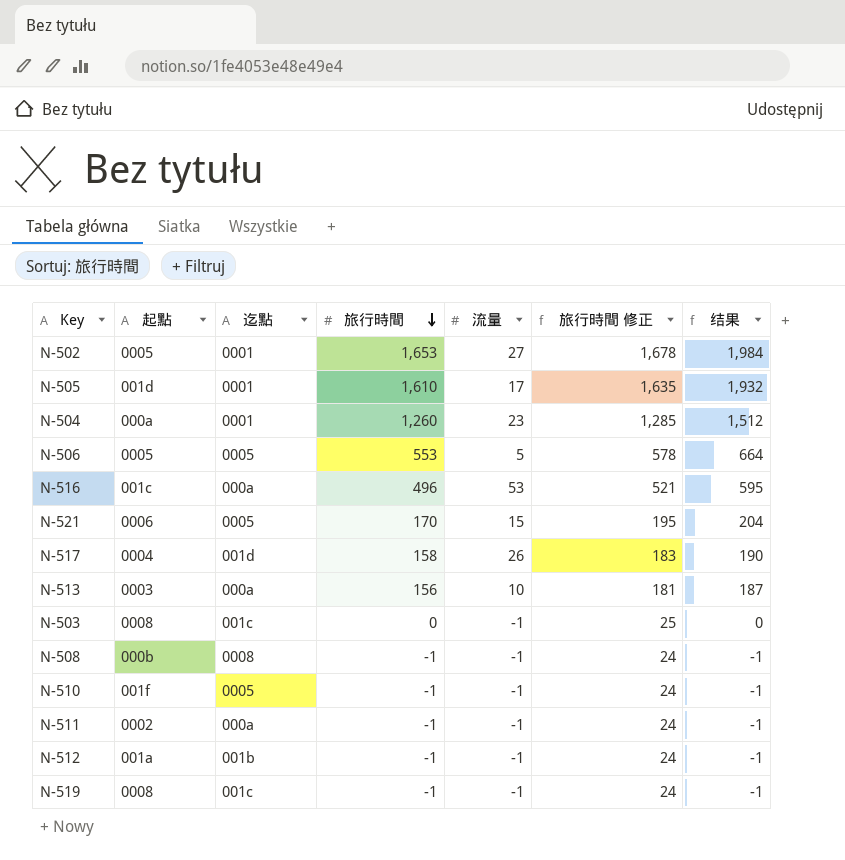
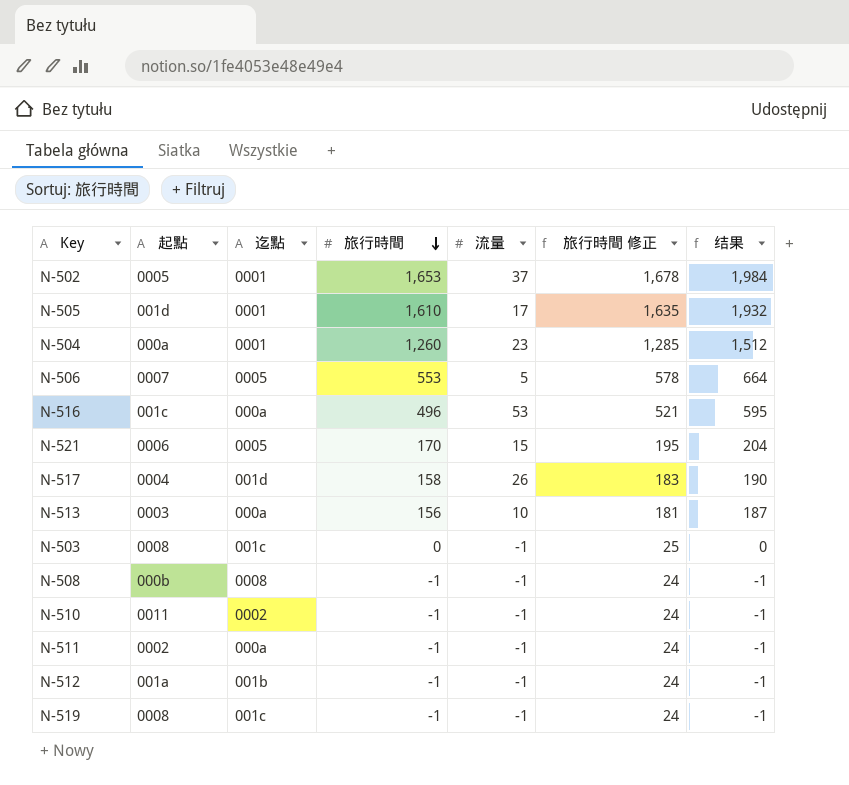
N-502 | 流量: 27 -> 37
N-506 | 起點: 0005 -> 0007
N-510 | 起點: 001f -> 0011
N-510 | 迄點: 0005 -> 0002

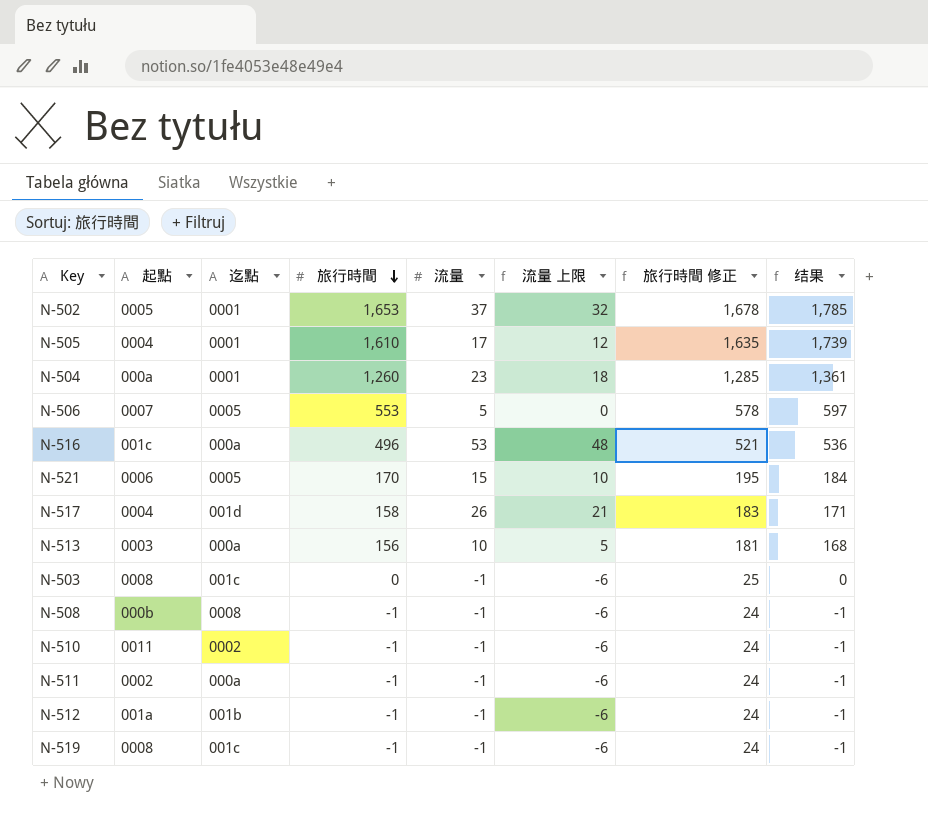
column 流量 上限 | formula: none -> [流量] - 5
column 结果 | formula: [旅行時間] * 1.2 -> [旅行時間] * 1.08
N-505 | 起點: 001d -> 0004

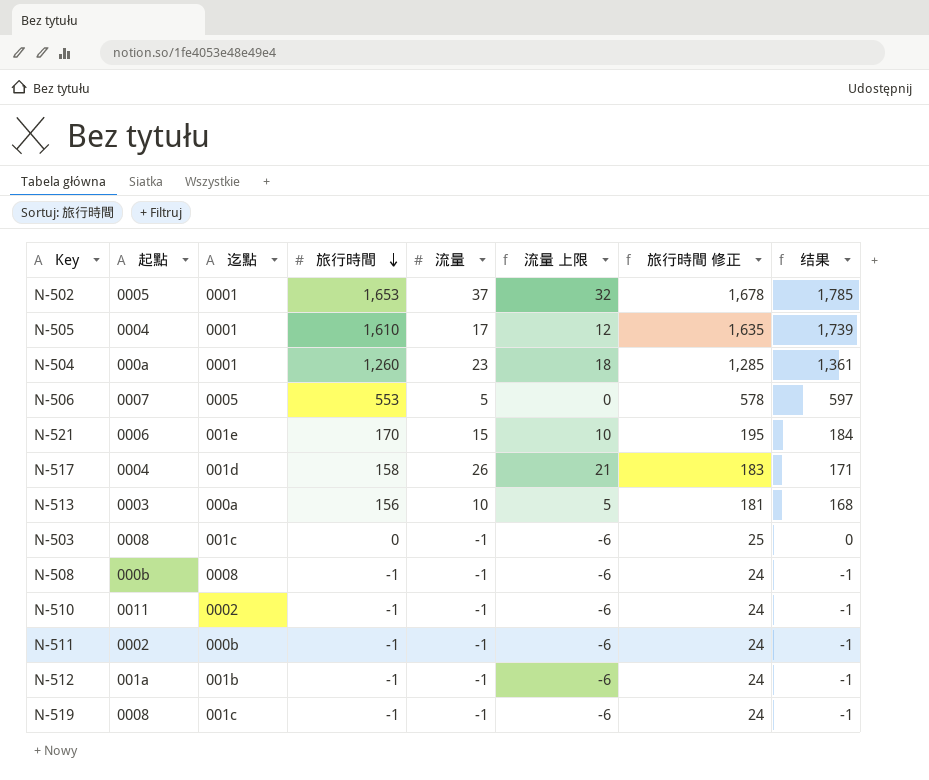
row N-516: 001c | 000a | 496 | 53 | 48 | 521 | 536 -> none
N-521 | 迄點: 0005 -> 001e
N-511 | 迄點: 000a -> 000b

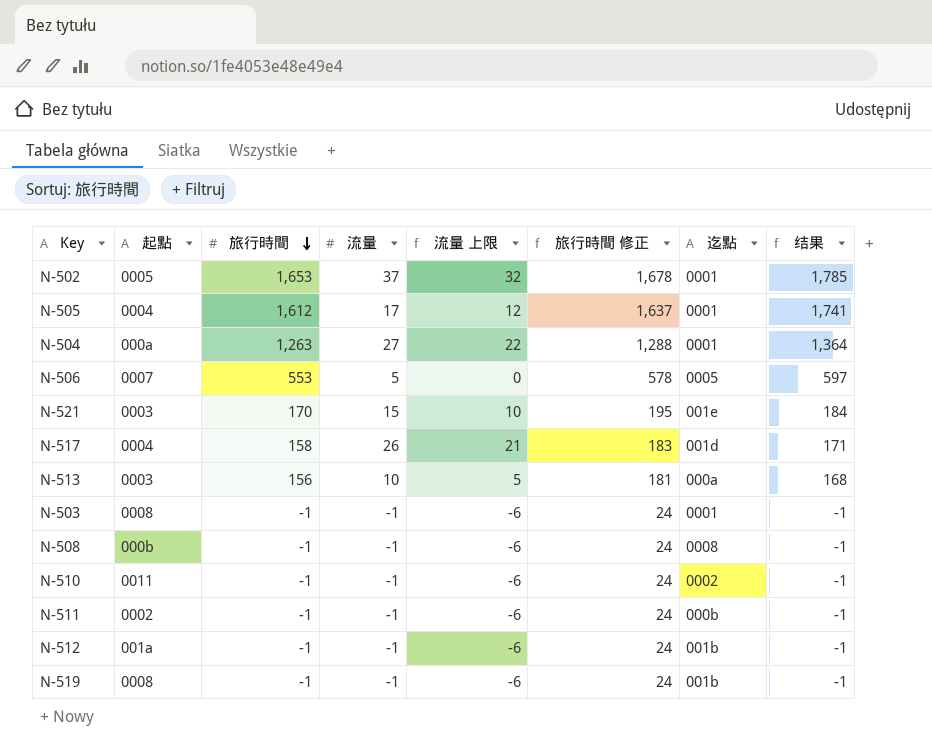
column 迄點 | position: 3 -> 7
N-505 | 旅行時間: 1,610 -> 1,612
N-505 | 旅行時間 修正: 1,635 -> 1,637
N-505 | 结果: 1,739 -> 1,741
N-504 | 旅行時間: 1,260 -> 1,263
N-504 | 流量: 23 -> 27
N-504 | 流量 上限: 18 -> 22
N-504 | 旅行時間 修正: 1,285 -> 1,288
N-504 | 结果: 1,361 -> 1,364
N-521 | 起點: 0006 -> 0003
N-503 | 旅行時間: 0 -> -1
N-503 | 旅行時間 修正: 25 -> 24
N-503 | 迄點: 001c -> 0001
N-503 | 结果: 0 -> -1
N-519 | 迄點: 001c -> 001b

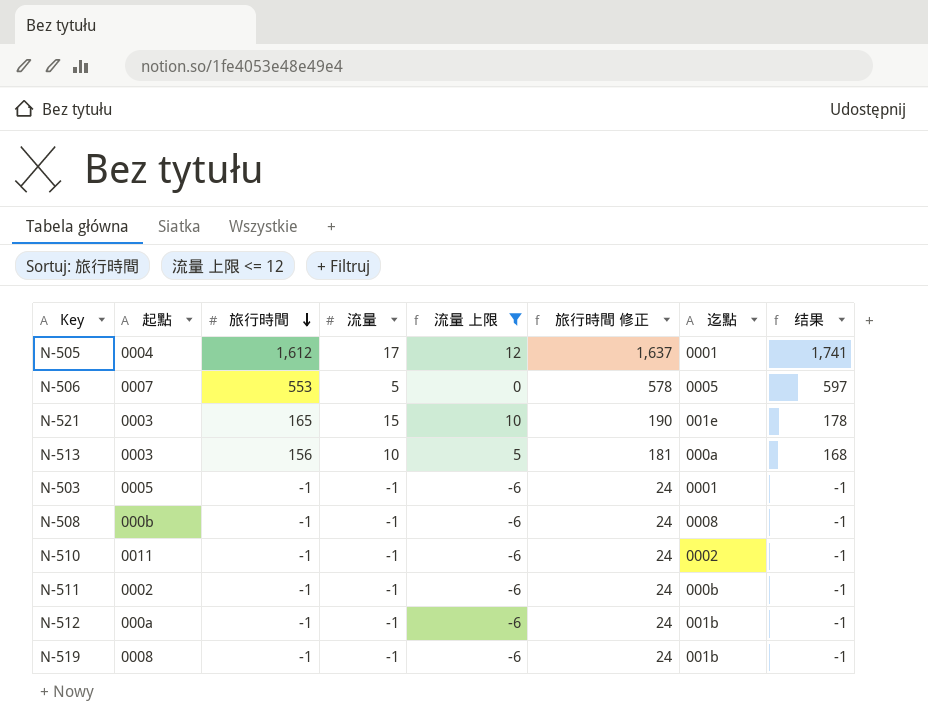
filter: none -> 流量 上限 <= 12
N-521 | 旅行時間: 170 -> 165
N-521 | 旅行時間 修正: 195 -> 190
N-521 | 结果: 184 -> 178
N-503 | 起點: 0008 -> 0005
N-512 | 起點: 001a -> 000a

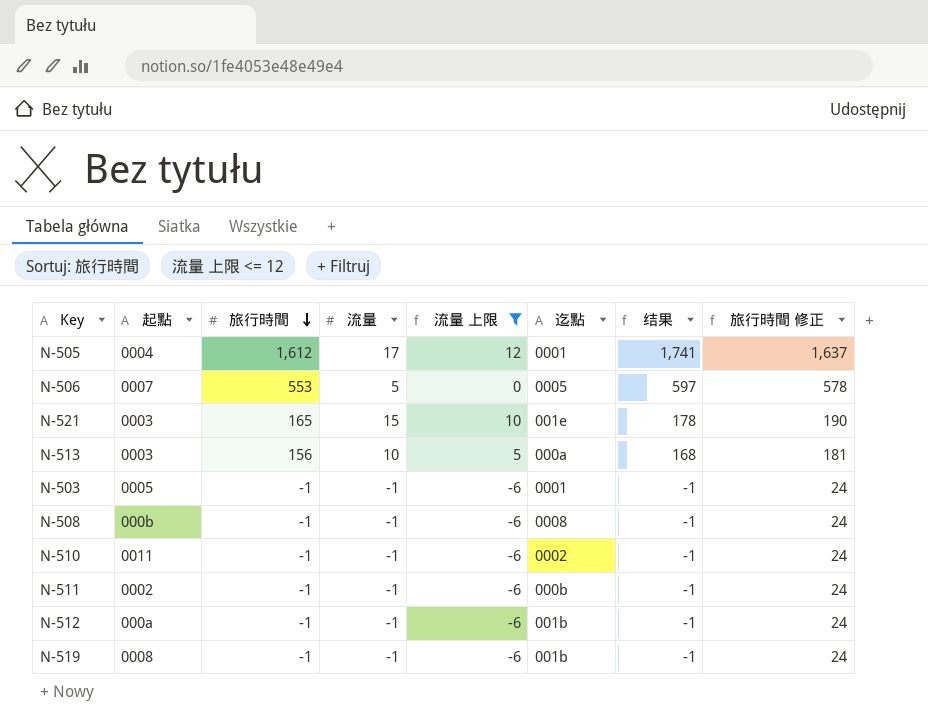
column 旅行時間 修正 | position: 6 -> 8

